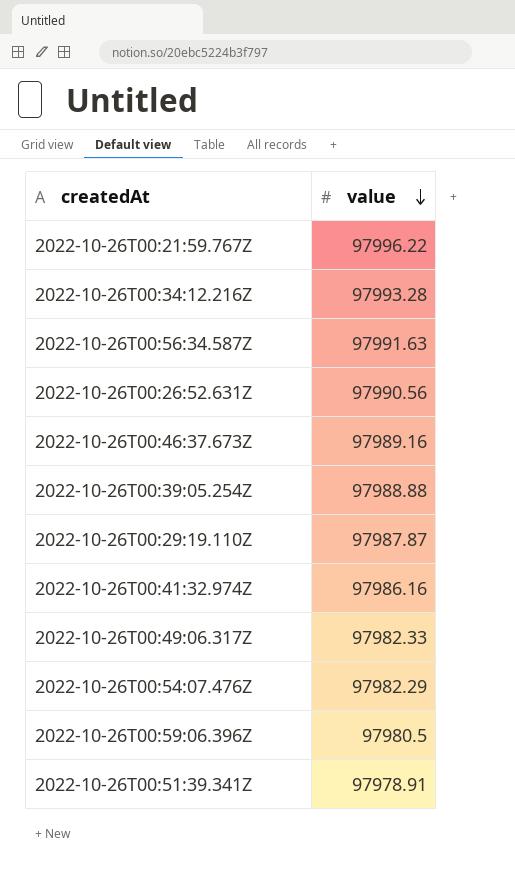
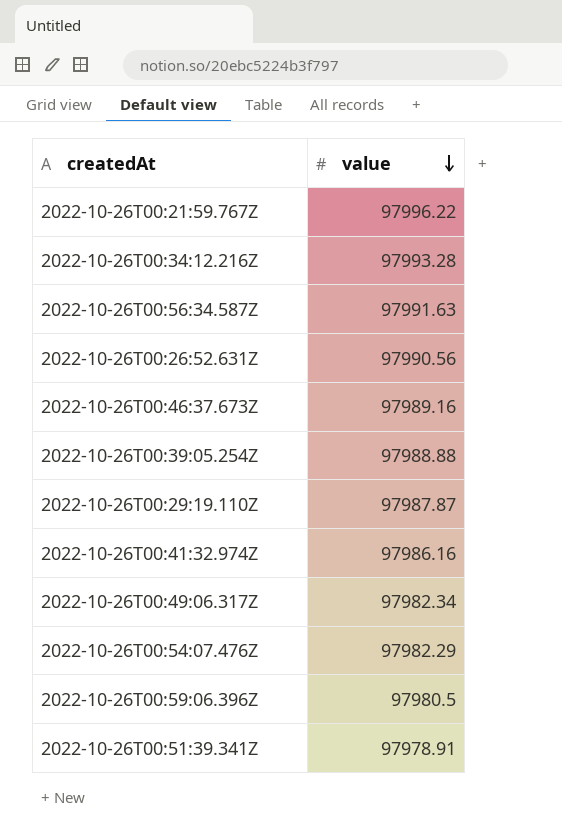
2022-10-26T00:49:06.317Z | value: 97982.33 -> 97982.34

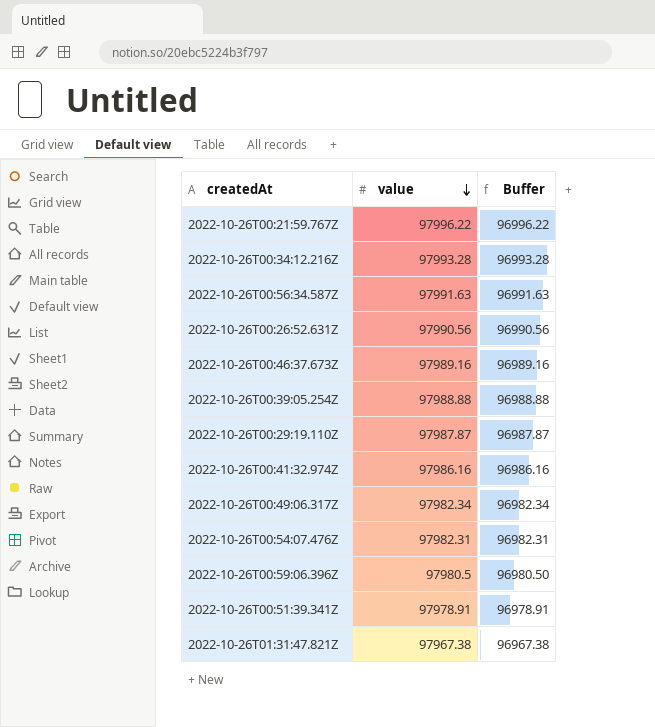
column Buffer | formula: none -> [value] - 1000
2022-10-26T00:54:07.476Z | value: 97982.29 -> 97982.31
row 2022-10-26T01:31:47.821Z: none -> 97967.38 | 96967.38

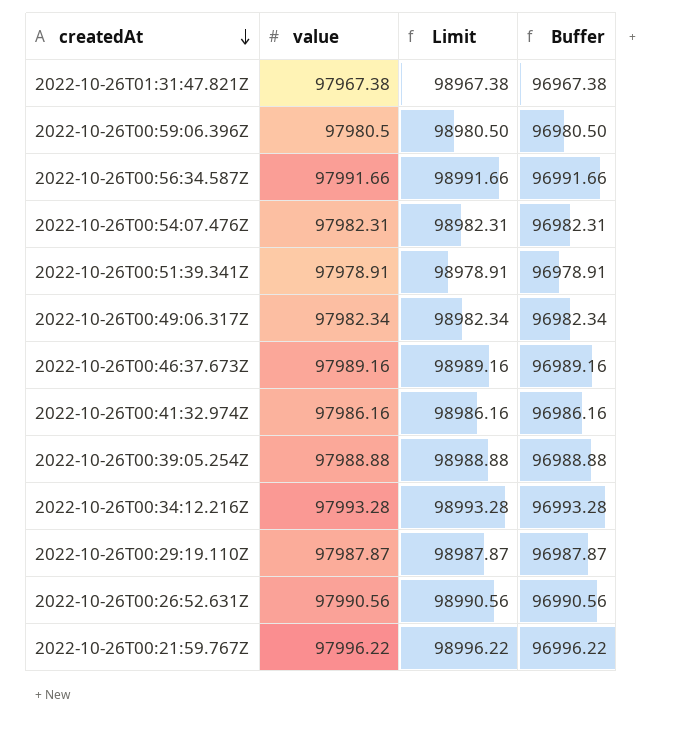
row order: value descending -> createdAt descending
column Limit | formula: none -> [value] + 1000
2022-10-26T00:56:34.587Z | value: 97991.63 -> 97991.66
2022-10-26T00:56:34.587Z | Buffer: 96991.63 -> 96991.66

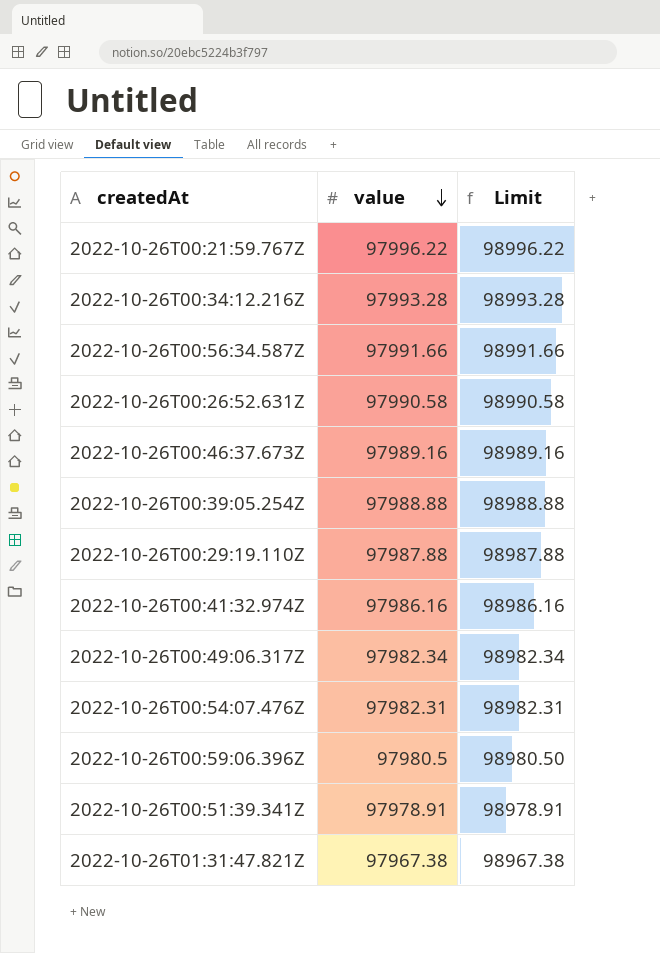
row order: createdAt descending -> value descending
column Buffer | formula: [value] - 1000 -> none
2022-10-26T00:26:52.631Z | value: 97990.56 -> 97990.58
2022-10-26T00:26:52.631Z | Limit: 98990.56 -> 98990.58
2022-10-26T00:29:19.110Z | value: 97987.87 -> 97987.88
2022-10-26T00:29:19.110Z | Limit: 98987.87 -> 98987.88

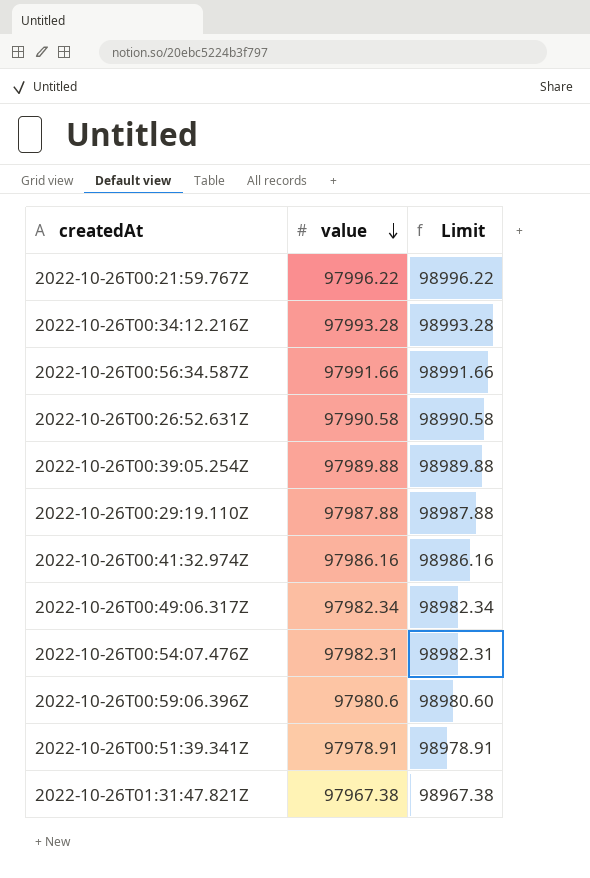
row 2022-10-26T00:46:37.673Z: 97989.16 | 98989.16 -> none
2022-10-26T00:39:05.254Z | value: 97988.88 -> 97989.88
2022-10-26T00:39:05.254Z | Limit: 98988.88 -> 98989.88
2022-10-26T00:59:06.396Z | value: 97980.5 -> 97980.6
2022-10-26T00:59:06.396Z | Limit: 98980.50 -> 98980.60

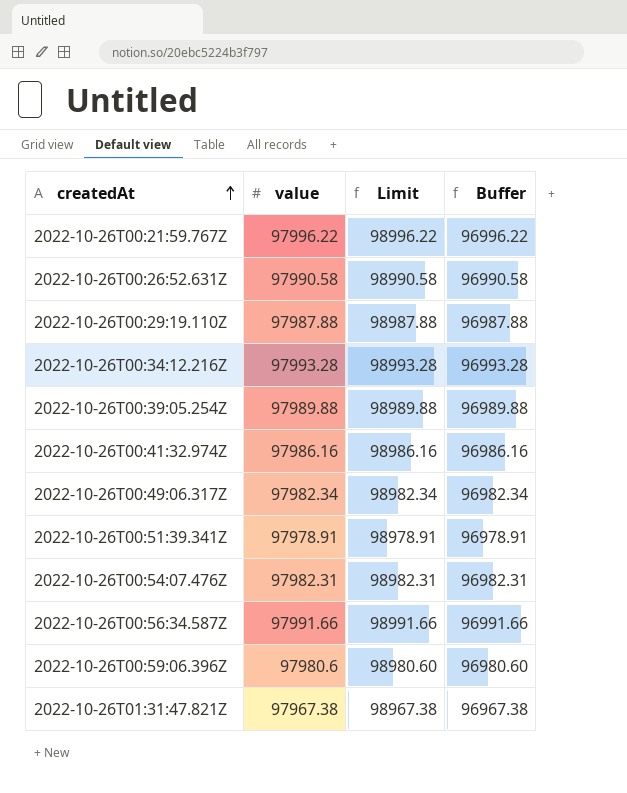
row order: value descending -> createdAt ascending
column Buffer | formula: none -> [value] - 1000

